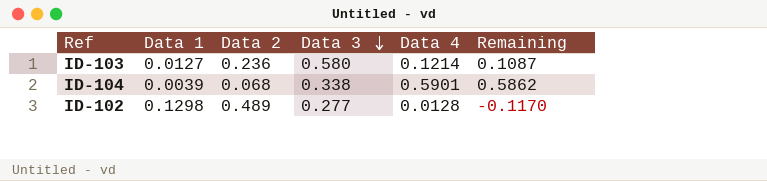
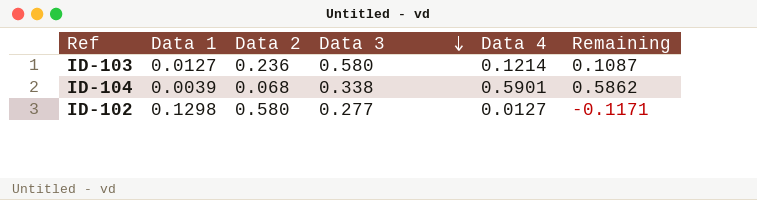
ID-102 | Data 2: 0.489 -> 0.580
ID-102 | Data 4: 0.0128 -> 0.0127
ID-102 | Remaining: -0.1170 -> -0.1171

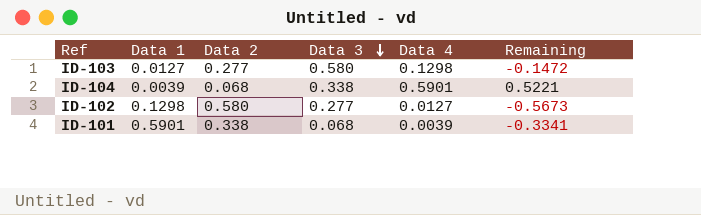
column Remaining | formula: [Data 4] - [Data 1] -> [Data 4] - [Data 2]
ID-103 | Data 2: 0.236 -> 0.277
ID-103 | Data 4: 0.1214 -> 0.1298
row ID-101: none -> 0.5901 | 0.338 | 0.068 | 0.0039 | -0.3341

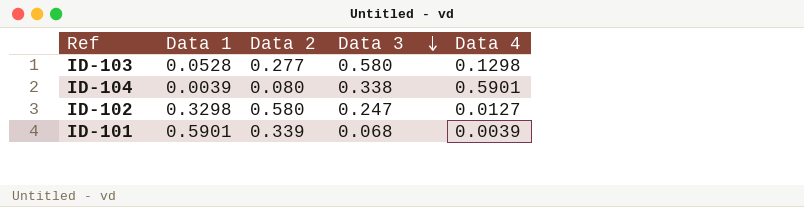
column Remaining | formula: [Data 4] - [Data 2] -> none
ID-103 | Data 1: 0.0127 -> 0.0528
ID-104 | Data 2: 0.068 -> 0.080
ID-102 | Data 1: 0.1298 -> 0.3298
ID-102 | Data 3: 0.277 -> 0.247
ID-101 | Data 2: 0.338 -> 0.339

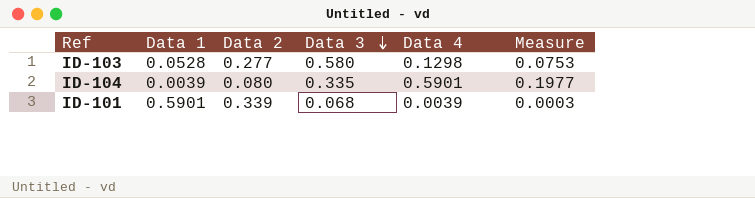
column Measure | formula: none -> [Data 3] * [Data 4]
row ID-102: 0.3298 | 0.580 | 0.247 | 0.0127 -> none
ID-104 | Data 3: 0.338 -> 0.335

